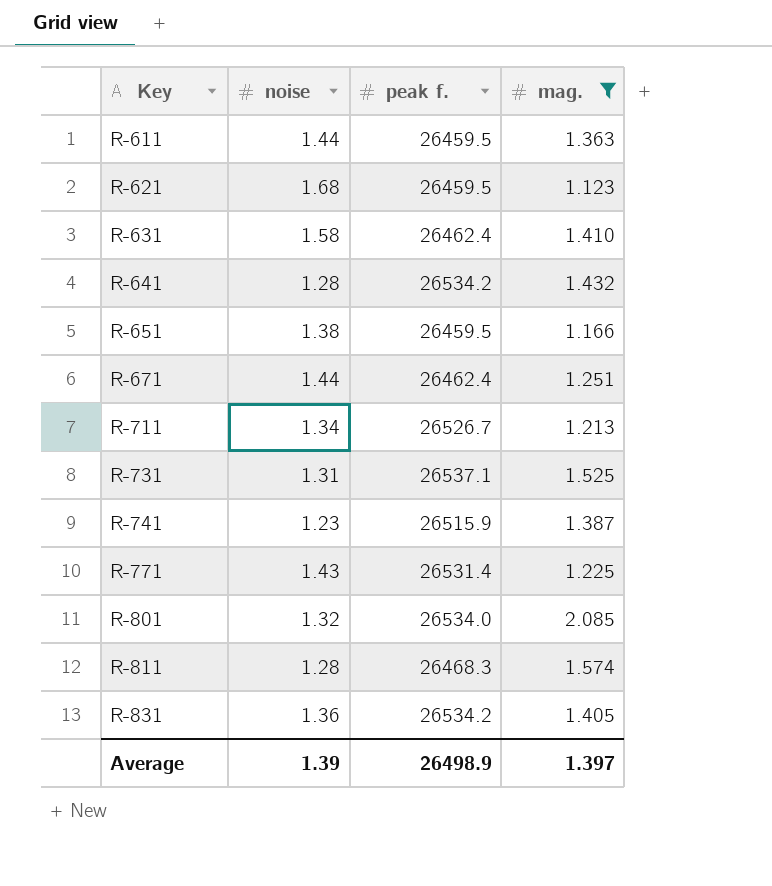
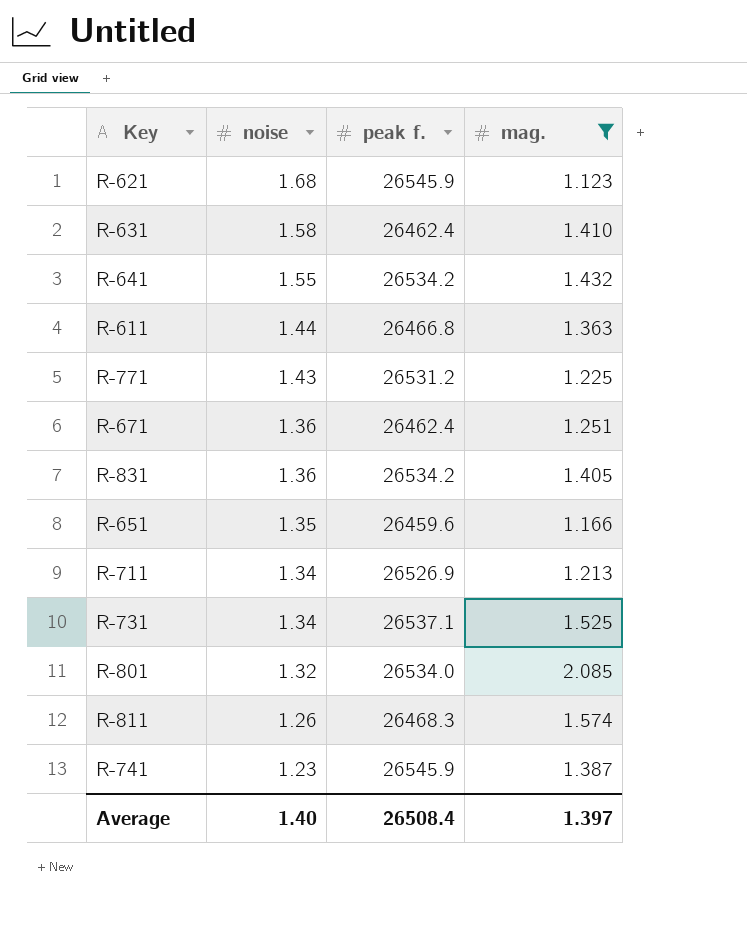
row order: Key ascending -> noise descending
R-621 | peak f.: 26459.5 -> 26545.9
R-641 | noise: 1.28 -> 1.55
R-611 | peak f.: 26459.5 -> 26466.8
R-771 | peak f.: 26531.4 -> 26531.2
R-671 | noise: 1.44 -> 1.36
R-651 | noise: 1.38 -> 1.35
R-651 | peak f.: 26459.5 -> 26459.6
R-711 | peak f.: 26526.7 -> 26526.9
R-731 | noise: 1.31 -> 1.34
R-811 | noise: 1.28 -> 1.26
R-741 | peak f.: 26515.9 -> 26545.9
Average | noise: 1.39 -> 1.40
Average | peak f.: 26498.9 -> 26508.4

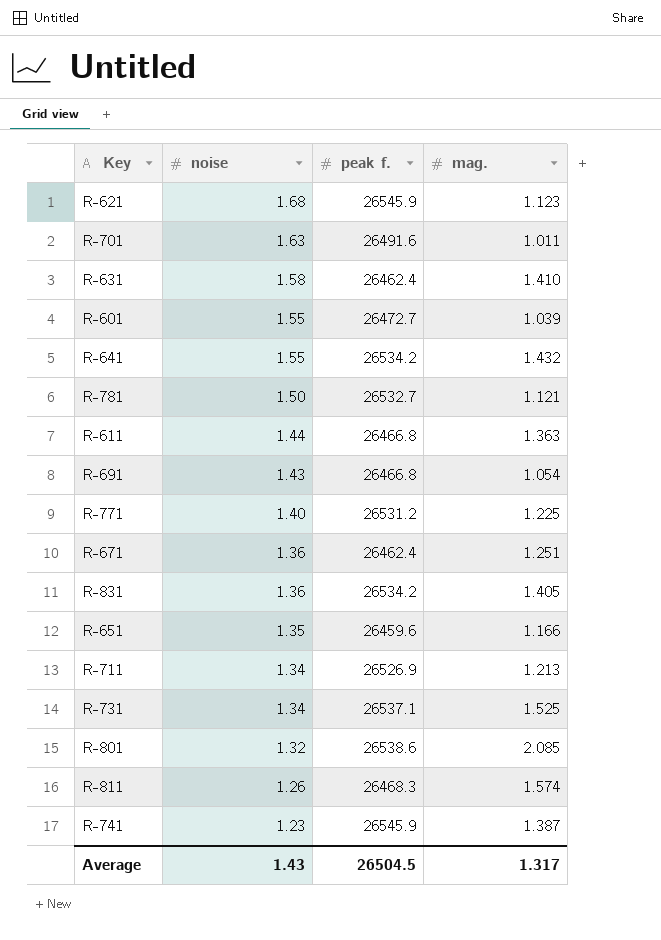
filter: mag. >= 1.123 -> none
R-771 | noise: 1.43 -> 1.40
R-801 | peak f.: 26534.0 -> 26538.6
Average | noise: 1.40 -> 1.43
Average | peak f.: 26508.4 -> 26504.5
Average | mag.: 1.397 -> 1.317

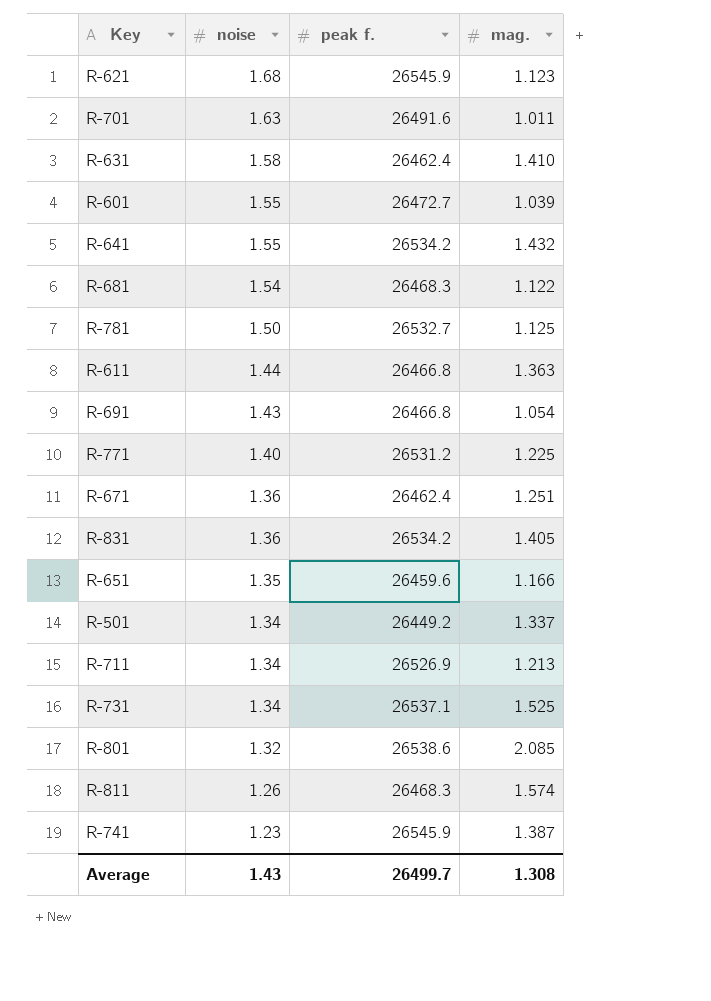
row R-681: none -> 1.54 | 26468.3 | 1.122
R-781 | mag.: 1.121 -> 1.125
row R-501: none -> 1.34 | 26449.2 | 1.337
Average | peak f.: 26504.5 -> 26499.7
Average | mag.: 1.317 -> 1.308

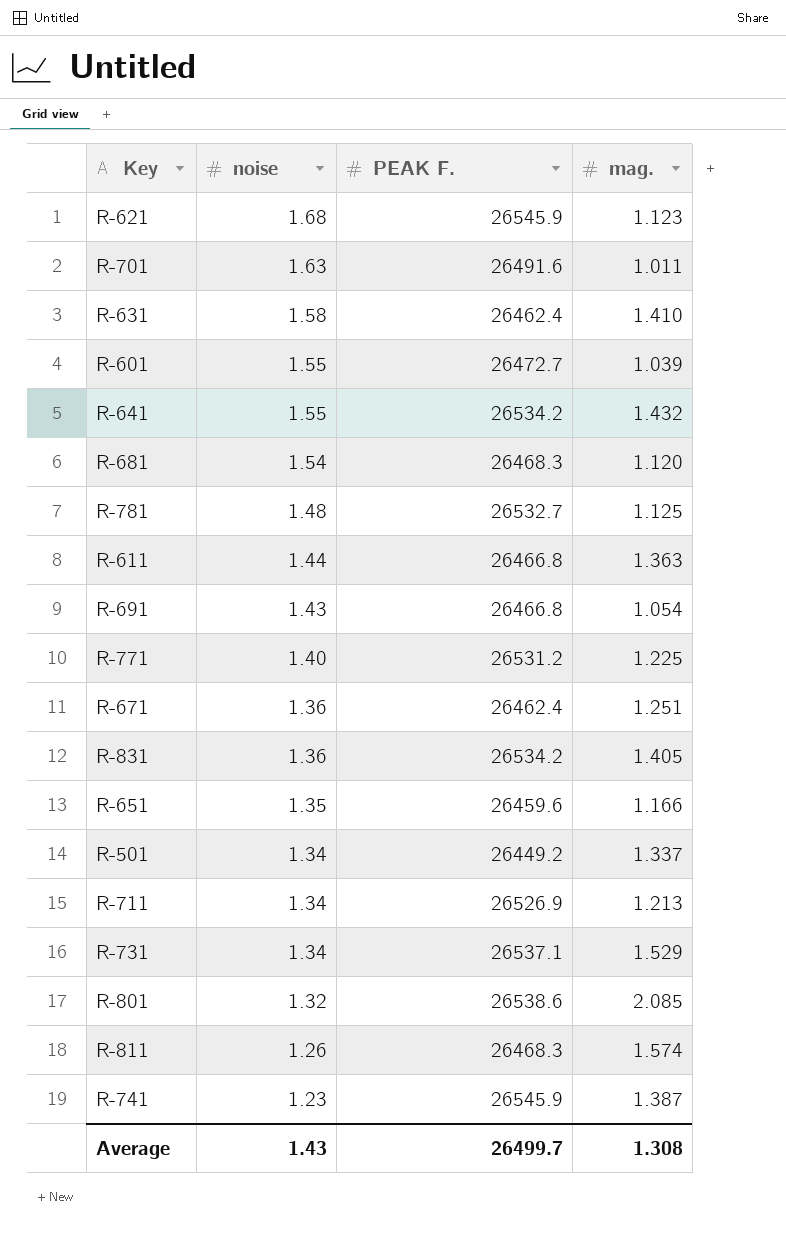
column name: peak f. -> PEAK F.
R-681 | mag.: 1.122 -> 1.120
R-781 | noise: 1.50 -> 1.48
R-731 | mag.: 1.525 -> 1.529

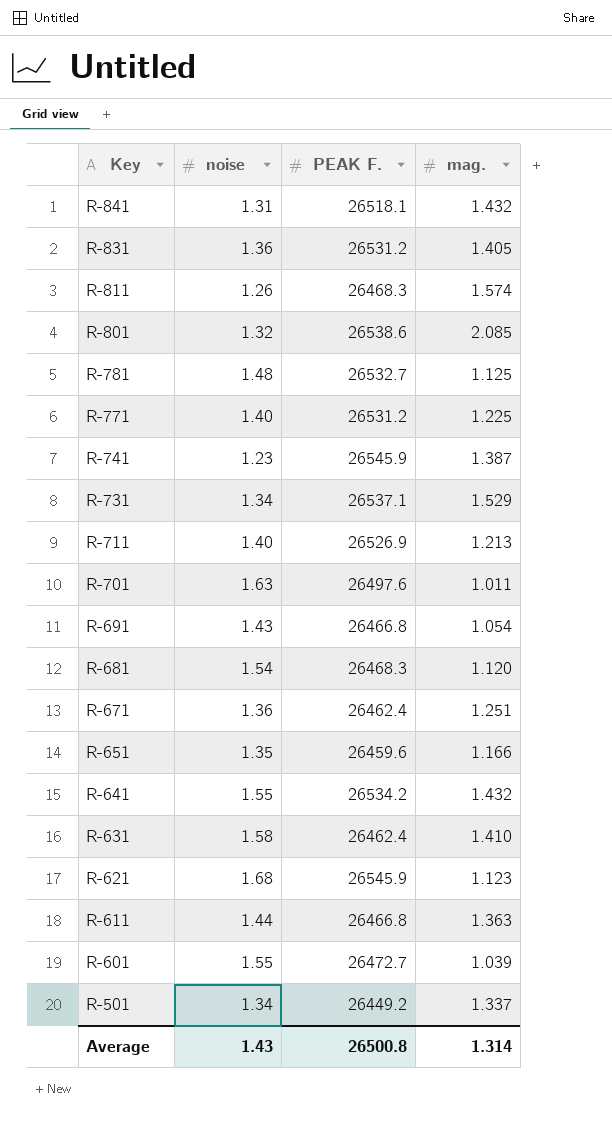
row order: noise descending -> Key descending
row R-841: none -> 1.31 | 26518.1 | 1.432
R-831 | PEAK F.: 26534.2 -> 26531.2
R-711 | noise: 1.34 -> 1.40
R-701 | PEAK F.: 26491.6 -> 26497.6
Average | PEAK F.: 26499.7 -> 26500.8
Average | mag.: 1.308 -> 1.314

